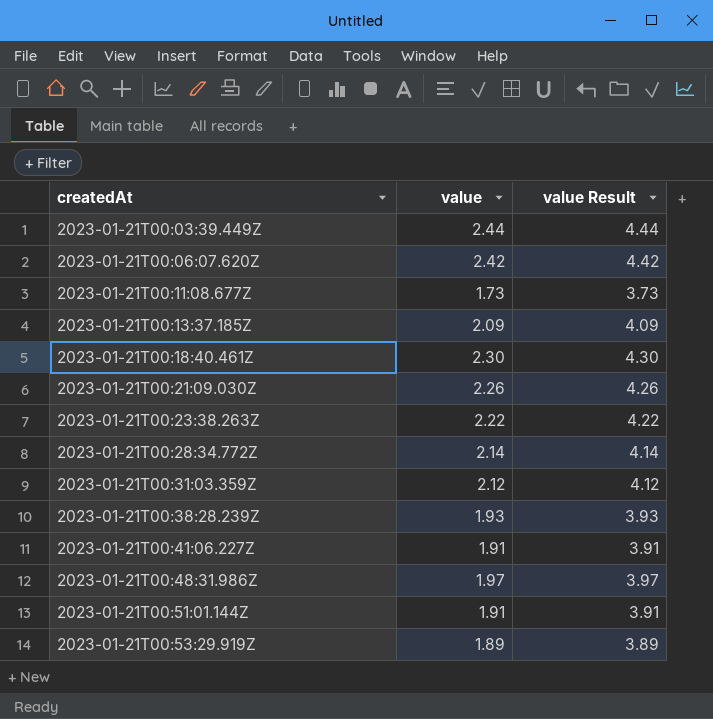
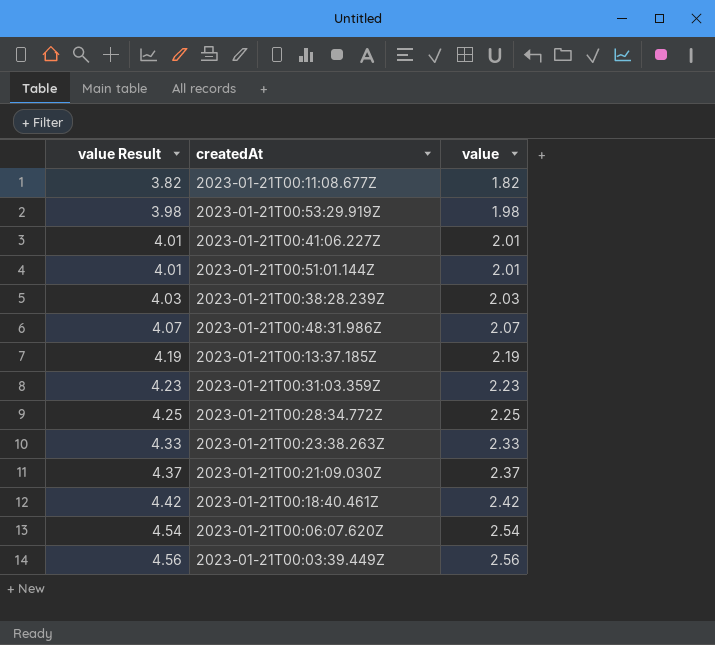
row order: createdAt ascending -> value Result ascending
column value Result | position: 3 -> 1
2023-01-21T00:11:08.677Z | value Result: 3.73 -> 3.82
2023-01-21T00:11:08.677Z | value: 1.73 -> 1.82
2023-01-21T00:53:29.919Z | value Result: 3.89 -> 3.98
2023-01-21T00:53:29.919Z | value: 1.89 -> 1.98
2023-01-21T00:41:06.227Z | value Result: 3.91 -> 4.01
2023-01-21T00:41:06.227Z | value: 1.91 -> 2.01
2023-01-21T00:51:01.144Z | value Result: 3.91 -> 4.01
2023-01-21T00:51:01.144Z | value: 1.91 -> 2.01
2023-01-21T00:38:28.239Z | value Result: 3.93 -> 4.03
2023-01-21T00:38:28.239Z | value: 1.93 -> 2.03
2023-01-21T00:48:31.986Z | value Result: 3.97 -> 4.07
2023-01-21T00:48:31.986Z | value: 1.97 -> 2.07
2023-01-21T00:13:37.185Z | value Result: 4.09 -> 4.19
2023-01-21T00:13:37.185Z | value: 2.09 -> 2.19
2023-01-21T00:31:03.359Z | value Result: 4.12 -> 4.23
2023-01-21T00:31:03.359Z | value: 2.12 -> 2.23
2023-01-21T00:28:34.772Z | value Result: 4.14 -> 4.25
2023-01-21T00:28:34.772Z | value: 2.14 -> 2.25
2023-01-21T00:23:38.263Z | value Result: 4.22 -> 4.33
2023-01-21T00:23:38.263Z | value: 2.22 -> 2.33
2023-01-21T00:21:09.030Z | value Result: 4.26 -> 4.37
2023-01-21T00:21:09.030Z | value: 2.26 -> 2.37
2023-01-21T00:18:40.461Z | value Result: 4.30 -> 4.42
2023-01-21T00:18:40.461Z | value: 2.30 -> 2.42
2023-01-21T00:06:07.620Z | value Result: 4.42 -> 4.54
2023-01-21T00:06:07.620Z | value: 2.42 -> 2.54
2023-01-21T00:03:39.449Z | value Result: 4.44 -> 4.56
2023-01-21T00:03:39.449Z | value: 2.44 -> 2.56

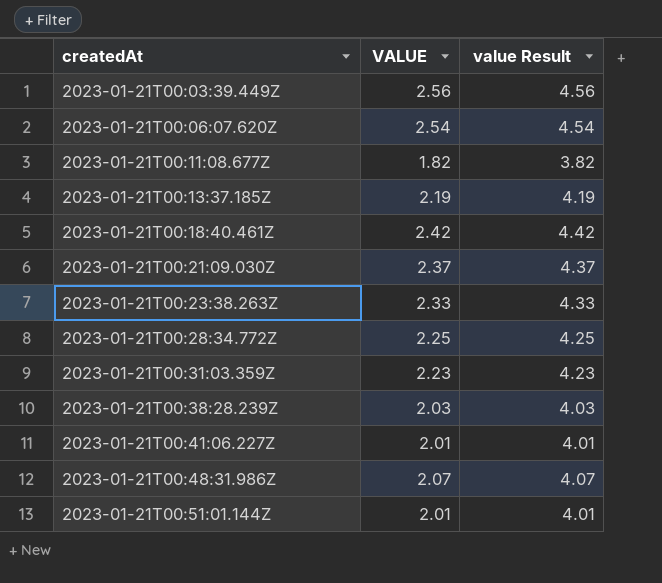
row order: value Result ascending -> createdAt ascending
column name: value -> VALUE
column value Result | position: 1 -> 3
row 2023-01-21T00:53:29.919Z: 3.98 | 1.98 -> none

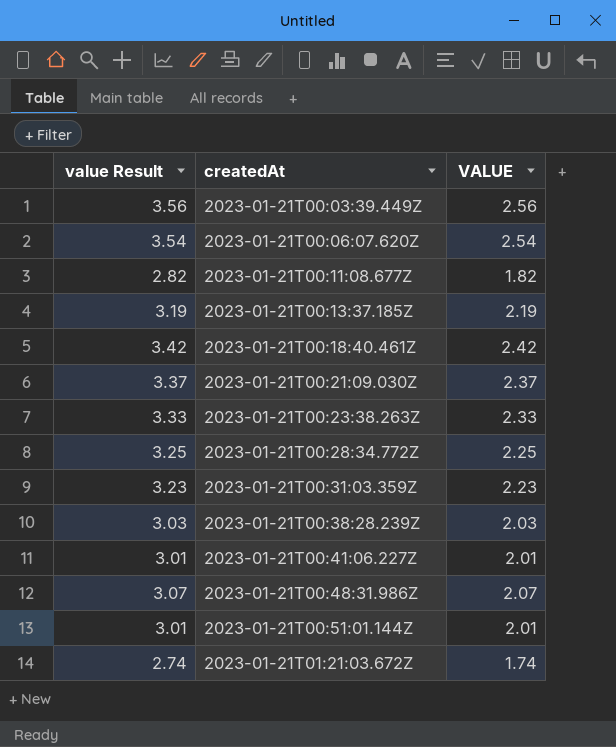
column value Result | formula: [VALUE] + 2 -> [VALUE] + 1
column value Result | position: 3 -> 1
row 2023-01-21T01:21:03.672Z: none -> 2.74 | 1.74

